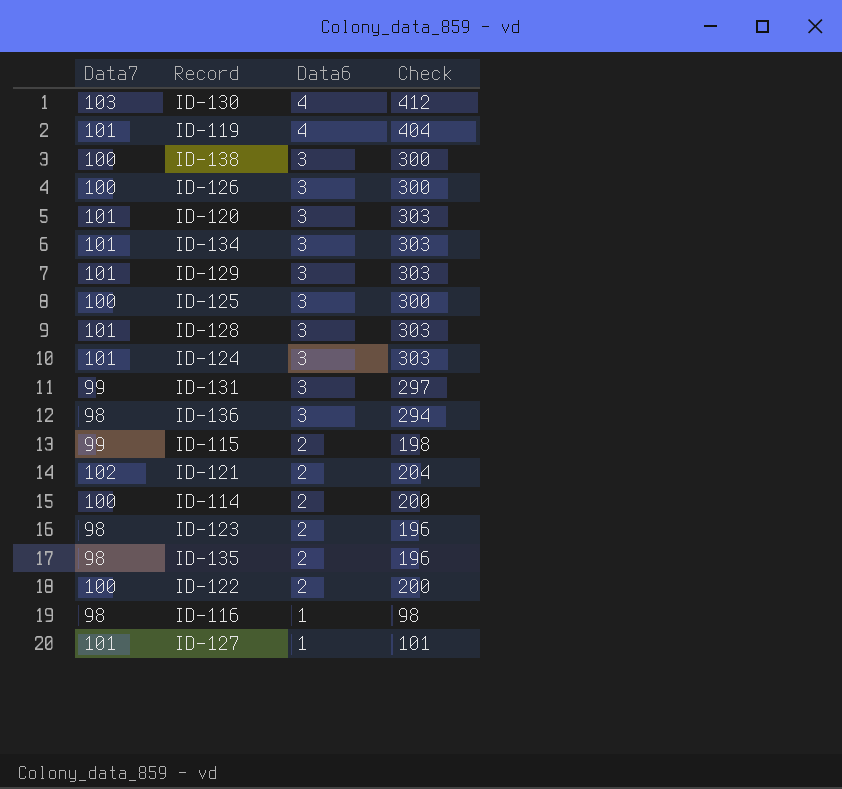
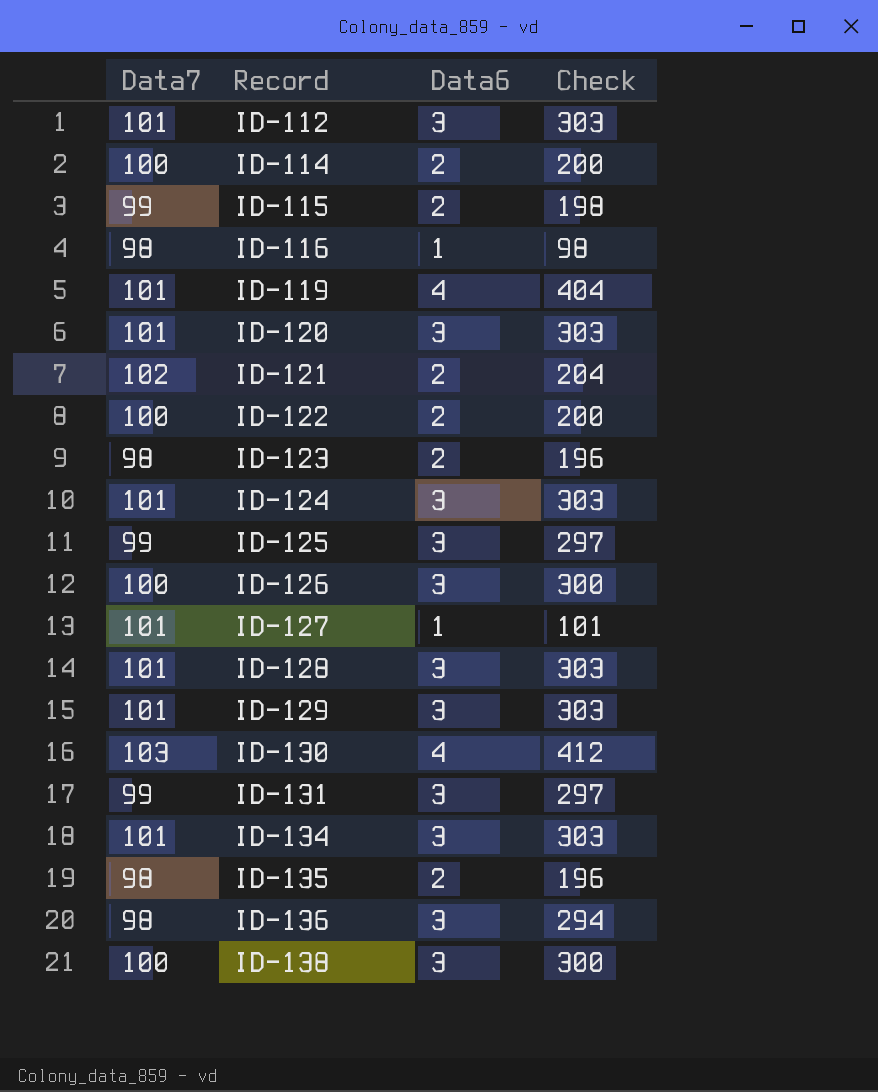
row order: Data6 descending -> Record ascending
row ID-112: none -> 101 | 3 | 303
ID-125 | Data7: 100 -> 99
ID-125 | Check: 300 -> 297

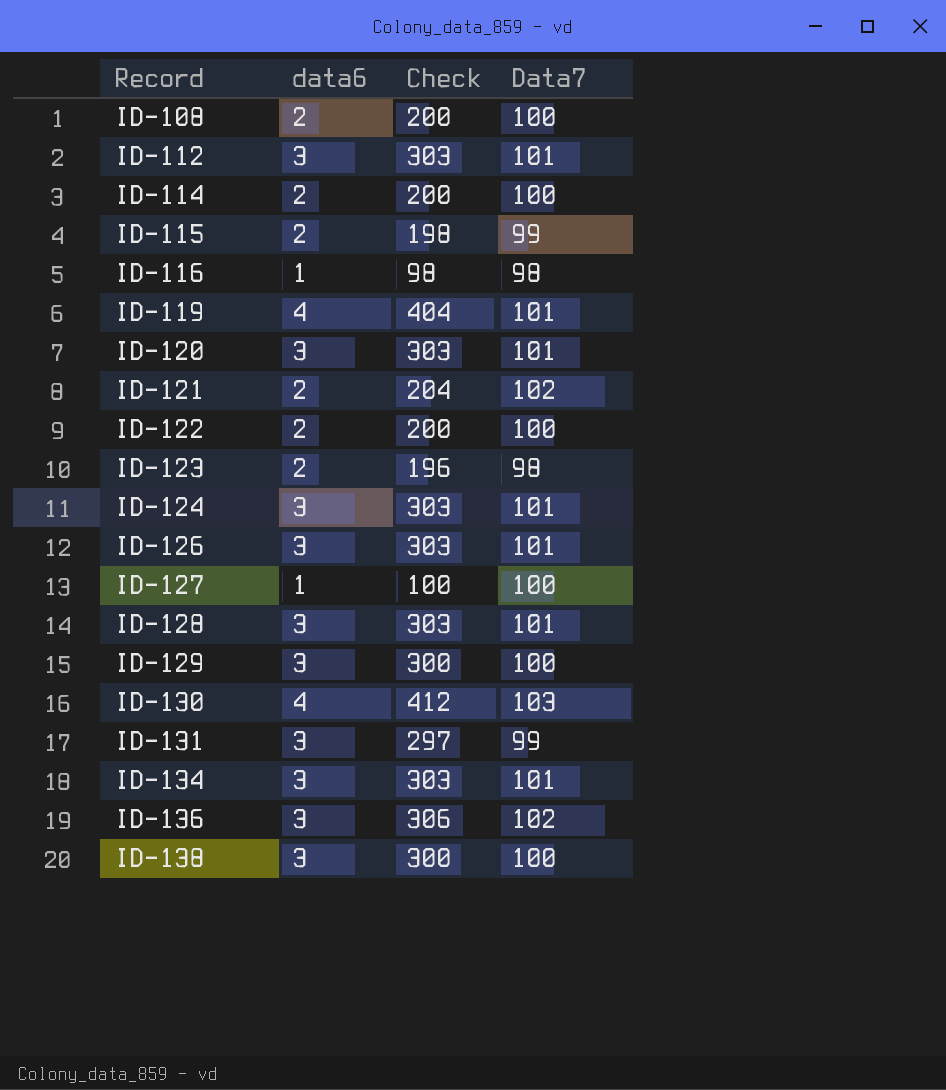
column name: Data6 -> data6
column Data7 | position: 1 -> 4
row ID-125: 99 | 3 | 297 -> none
row ID-135: 98 | 2 | 196 -> none
row ID-108: none -> 2 | 200 | 100
ID-126 | Check: 300 -> 303
ID-126 | Data7: 100 -> 101
ID-127 | Check: 101 -> 100
ID-127 | Data7: 101 -> 100
ID-129 | Check: 303 -> 300
ID-129 | Data7: 101 -> 100
ID-136 | Check: 294 -> 306
ID-136 | Data7: 98 -> 102

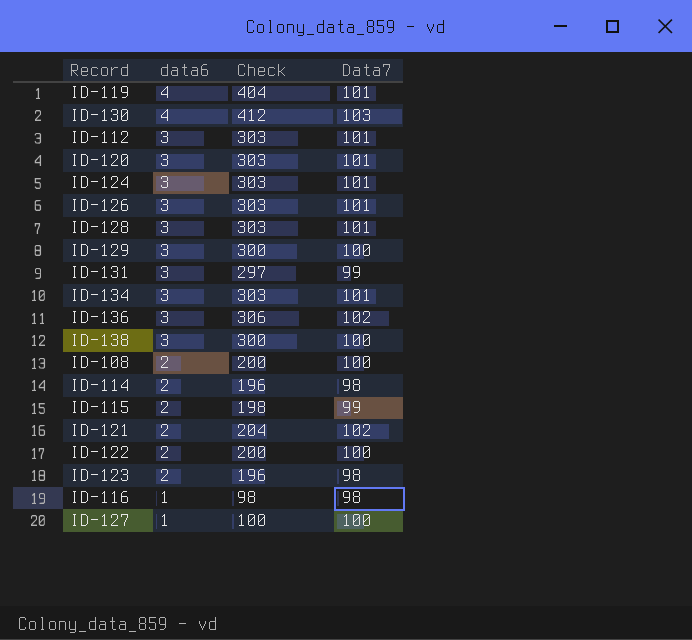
row order: Record ascending -> data6 descending
ID-114 | Check: 200 -> 196
ID-114 | Data7: 100 -> 98

